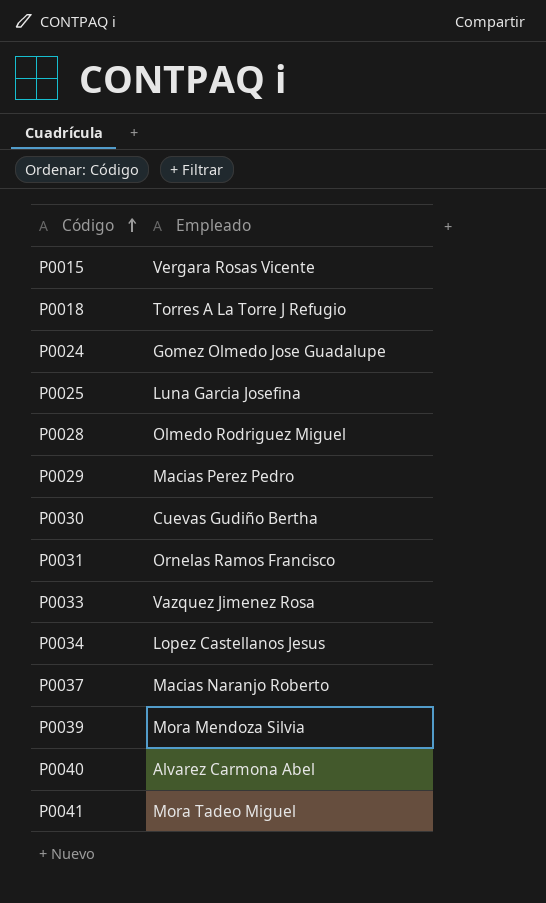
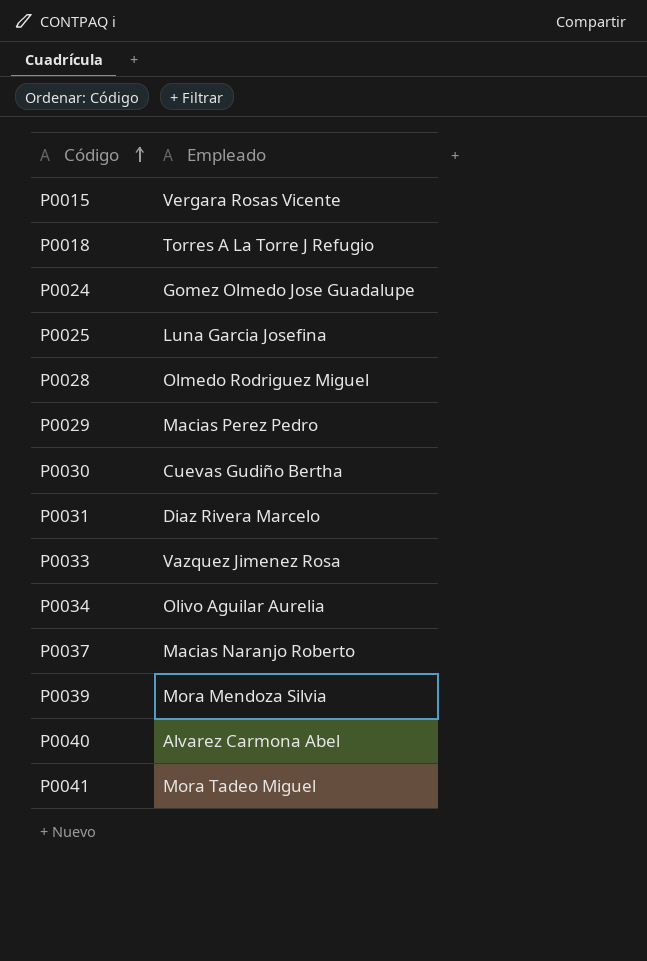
P0031 | Empleado: Ornelas Ramos Francisco -> Diaz Rivera Marcelo
P0034 | Empleado: Lopez Castellanos Jesus -> Olivo Aguilar Aurelia

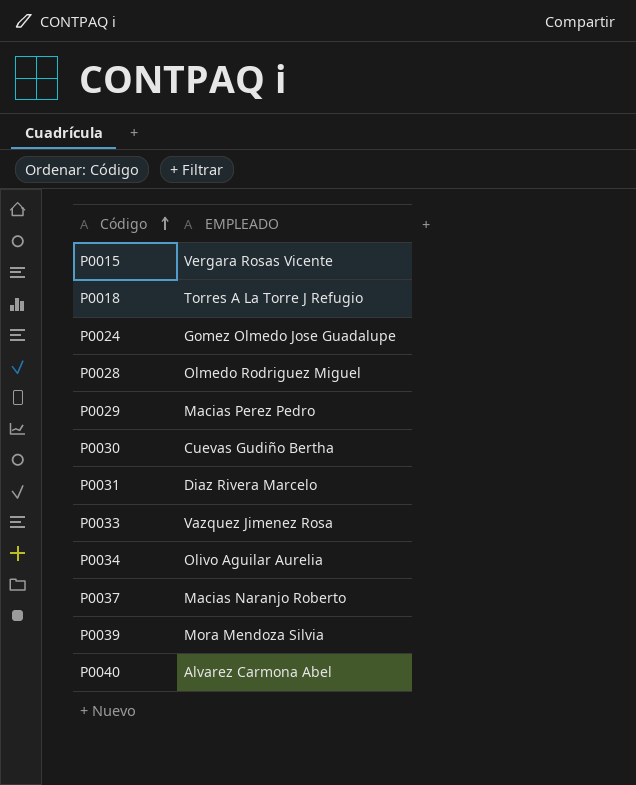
column name: Empleado -> EMPLEADO
row P0025: Luna Garcia Josefina -> none
row P0041: Mora Tadeo Miguel -> none

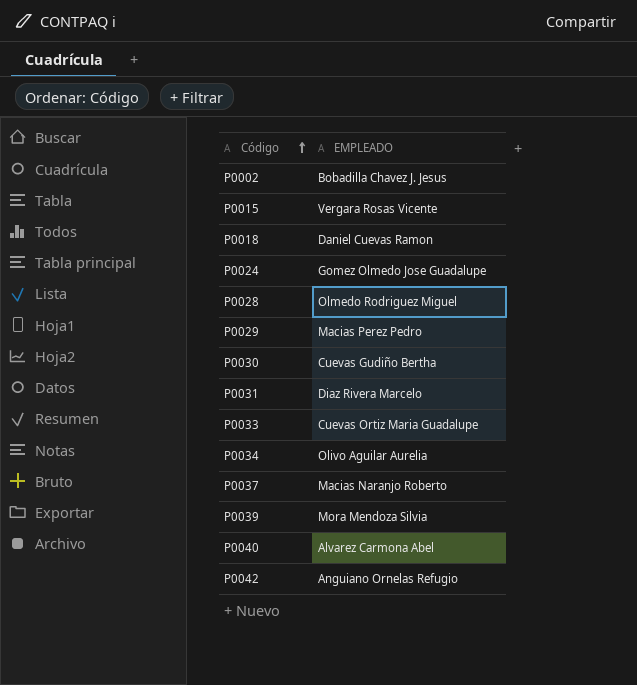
row P0002: none -> Bobadilla Chavez J. Jesus
P0018 | EMPLEADO: Torres A La Torre J Refugio -> Daniel Cuevas Ramon
P0033 | EMPLEADO: Vazquez Jimenez Rosa -> Cuevas Ortiz Maria Guadalupe
row P0042: none -> Anguiano Ornelas Refugio

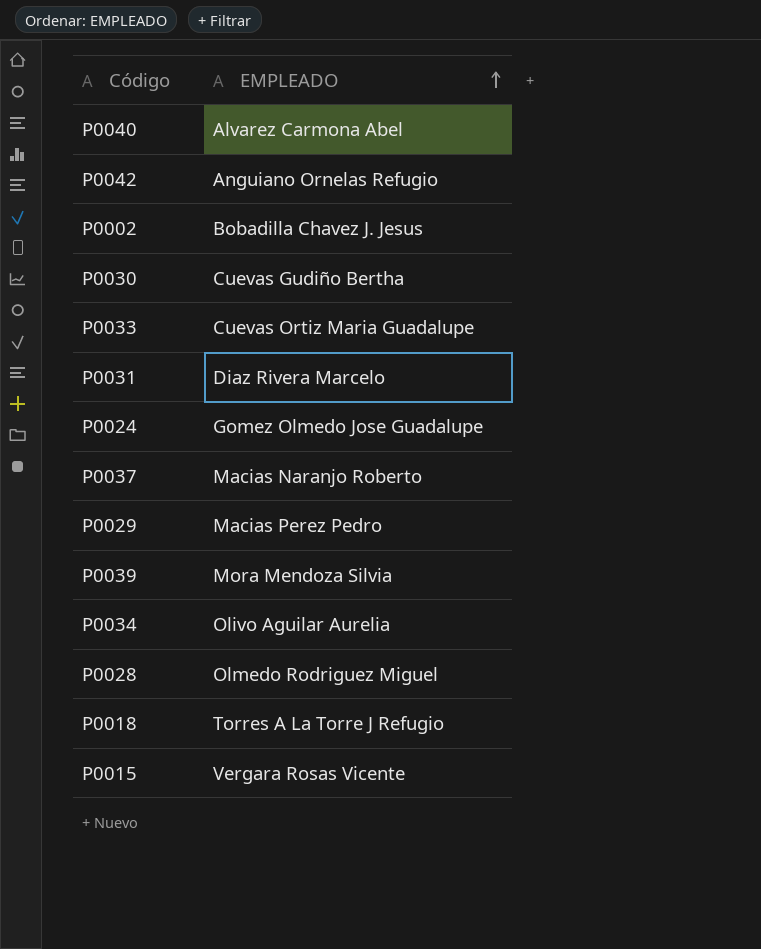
row order: Código ascending -> EMPLEADO ascending
P0018 | EMPLEADO: Daniel Cuevas Ramon -> Torres A La Torre J Refugio

